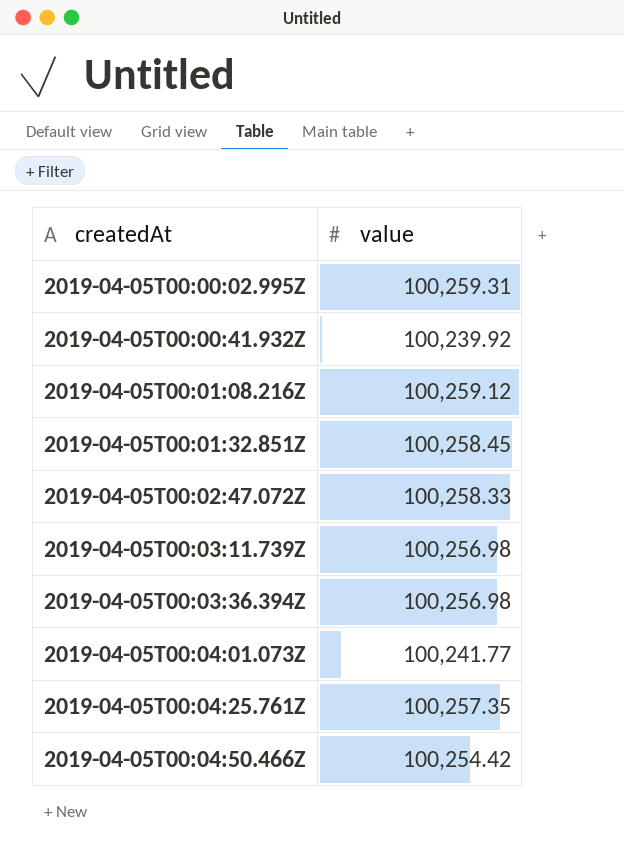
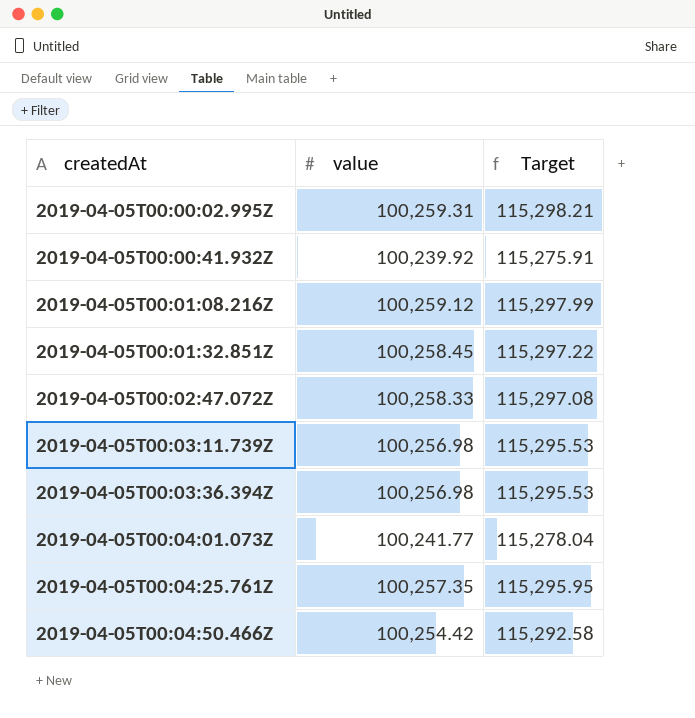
column Target | formula: none -> [value] * 1.15

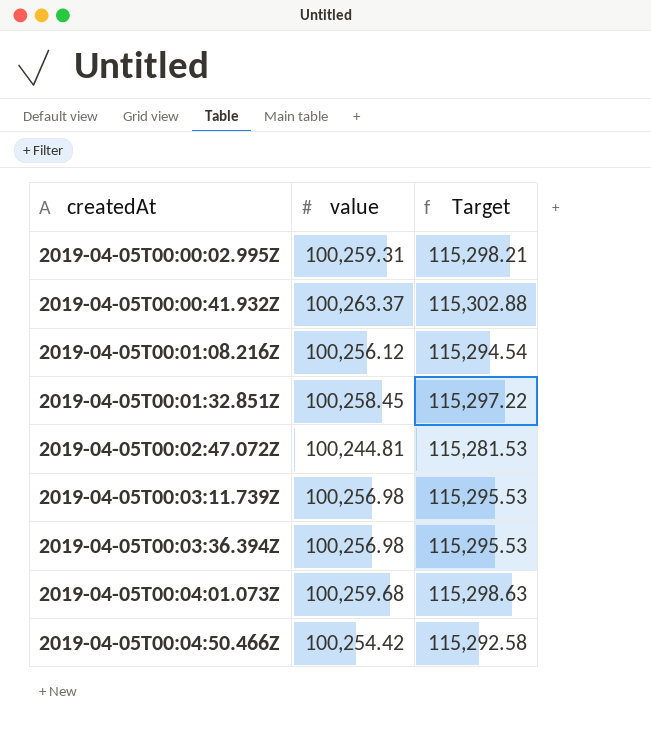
row 2019-04-05T00:04:25.761Z: 100,257.35 | 115,295.95 -> none
2019-04-05T00:00:41.932Z | value: 100,239.92 -> 100,263.37
2019-04-05T00:00:41.932Z | Target: 115,275.91 -> 115,302.88
2019-04-05T00:01:08.216Z | value: 100,259.12 -> 100,256.12
2019-04-05T00:01:08.216Z | Target: 115,297.99 -> 115,294.54
2019-04-05T00:02:47.072Z | value: 100,258.33 -> 100,244.81
2019-04-05T00:02:47.072Z | Target: 115,297.08 -> 115,281.53
2019-04-05T00:04:01.073Z | value: 100,241.77 -> 100,259.68
2019-04-05T00:04:01.073Z | Target: 115,278.04 -> 115,298.63

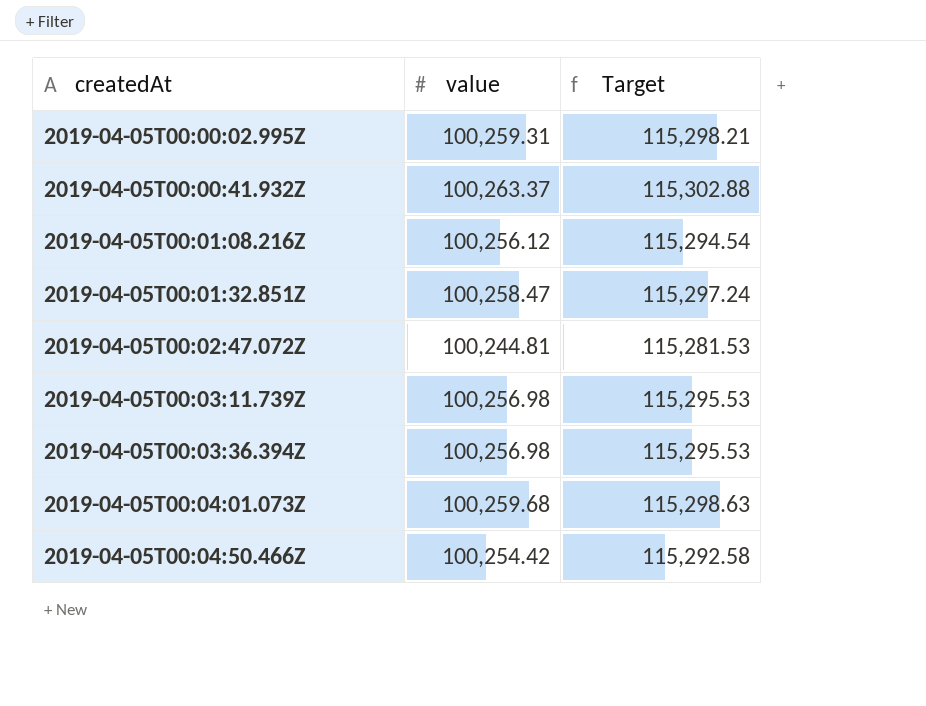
2019-04-05T00:01:32.851Z | value: 100,258.45 -> 100,258.47
2019-04-05T00:01:32.851Z | Target: 115,297.22 -> 115,297.24

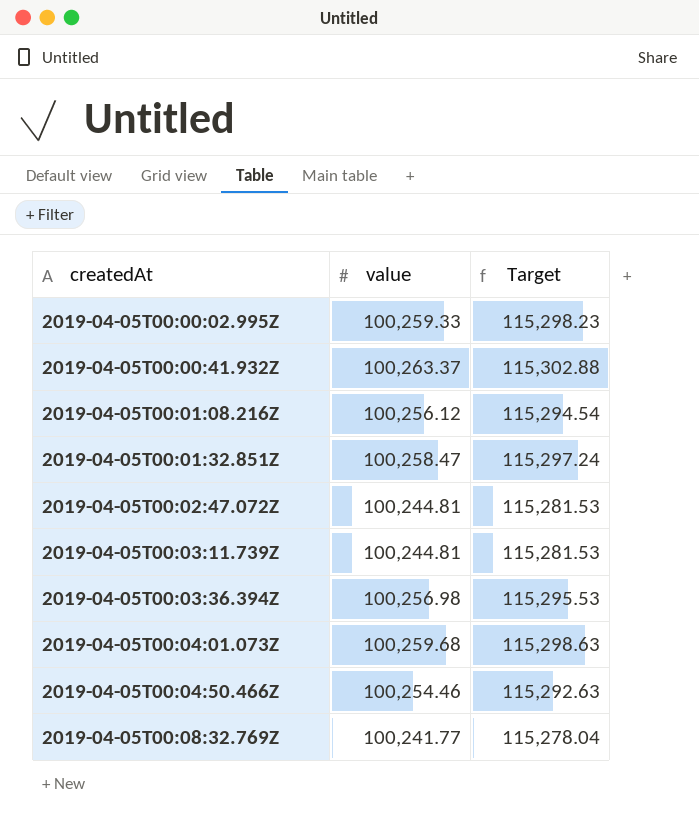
2019-04-05T00:00:02.995Z | value: 100,259.31 -> 100,259.33
2019-04-05T00:00:02.995Z | Target: 115,298.21 -> 115,298.23
2019-04-05T00:03:11.739Z | value: 100,256.98 -> 100,244.81
2019-04-05T00:03:11.739Z | Target: 115,295.53 -> 115,281.53
2019-04-05T00:04:50.466Z | value: 100,254.42 -> 100,254.46
2019-04-05T00:04:50.466Z | Target: 115,292.58 -> 115,292.63
row 2019-04-05T00:08:32.769Z: none -> 100,241.77 | 115,278.04

